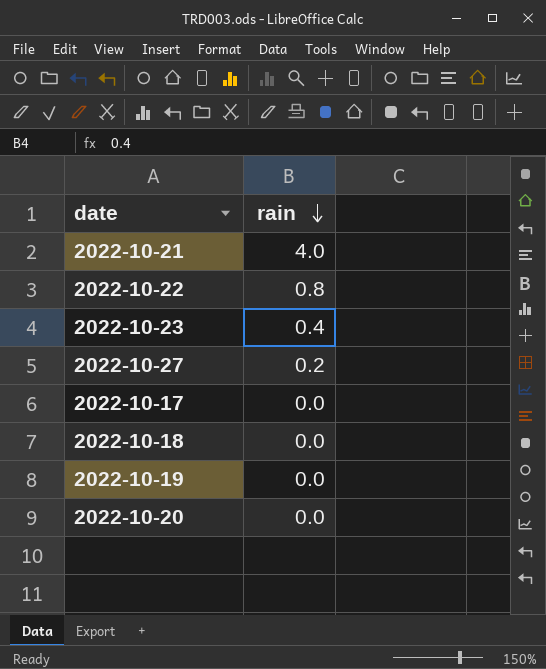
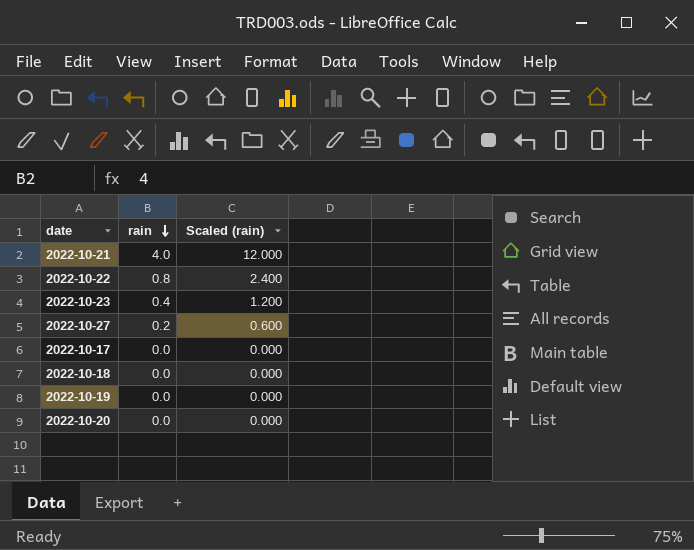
column Scaled (rain) | formula: none -> [rain] * 3

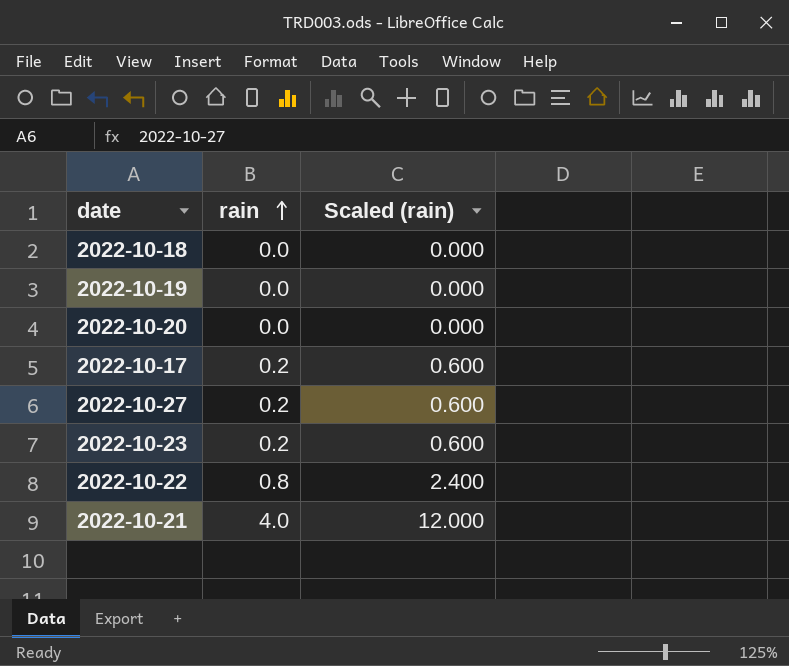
row order: rain descending -> rain ascending
2022-10-17 | rain: 0.0 -> 0.2
2022-10-17 | Scaled (rain): 0.000 -> 0.600
2022-10-23 | rain: 0.4 -> 0.2
2022-10-23 | Scaled (rain): 1.200 -> 0.600

